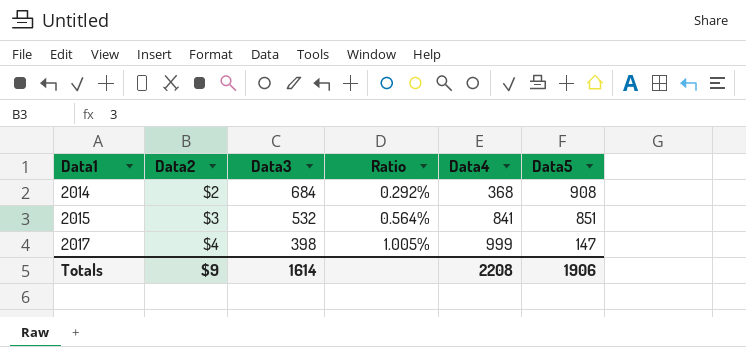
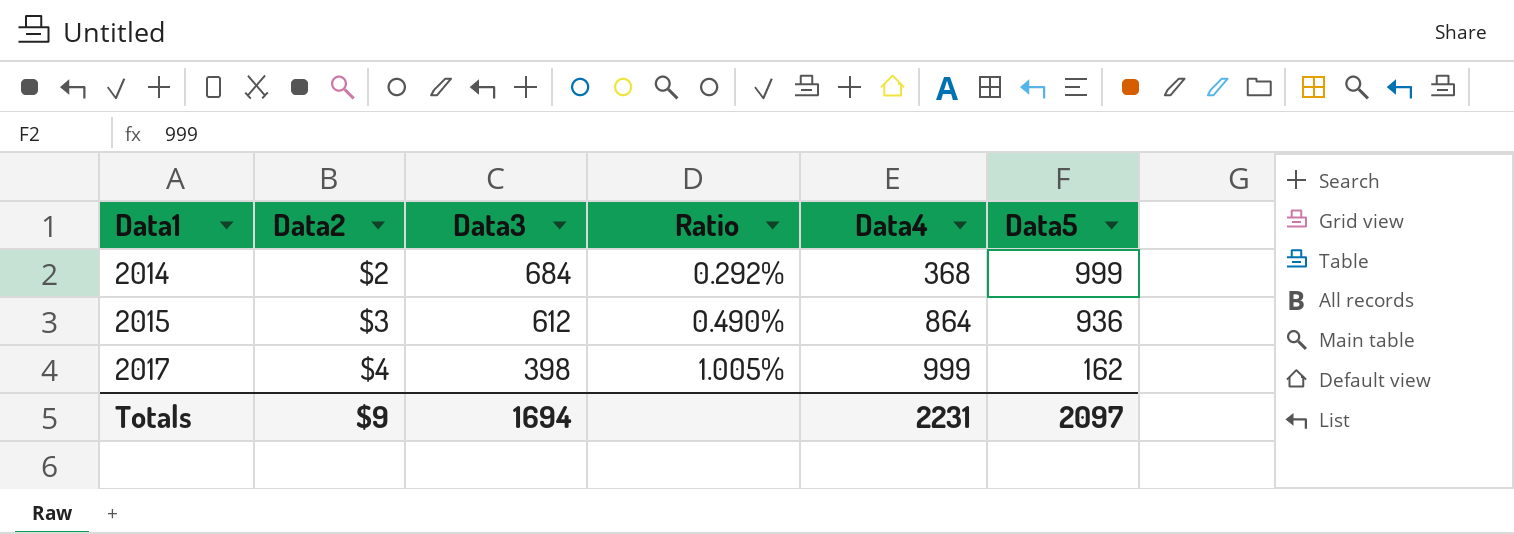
2014 | Data5: 908 -> 999
2015 | Data3: 532 -> 612
2015 | Ratio: 0.564% -> 0.490%
2015 | Data4: 841 -> 864
2015 | Data5: 851 -> 936
2017 | Data5: 147 -> 162
Totals | Data3: 1614 -> 1694
Totals | Data4: 2208 -> 2231
Totals | Data5: 1906 -> 2097

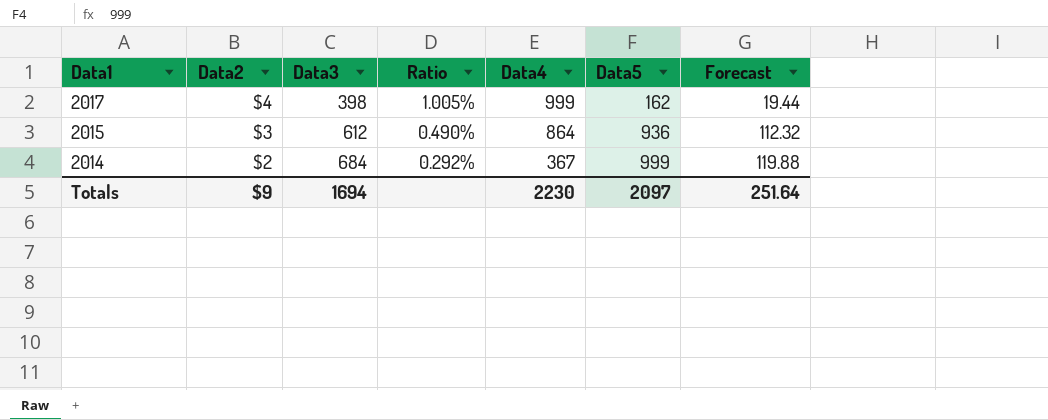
row order: Data1 ascending -> Data1 descending
column Forecast | formula: none -> [Data5] * 0.12
2014 | Data4: 368 -> 367
Totals | Data4: 2231 -> 2230

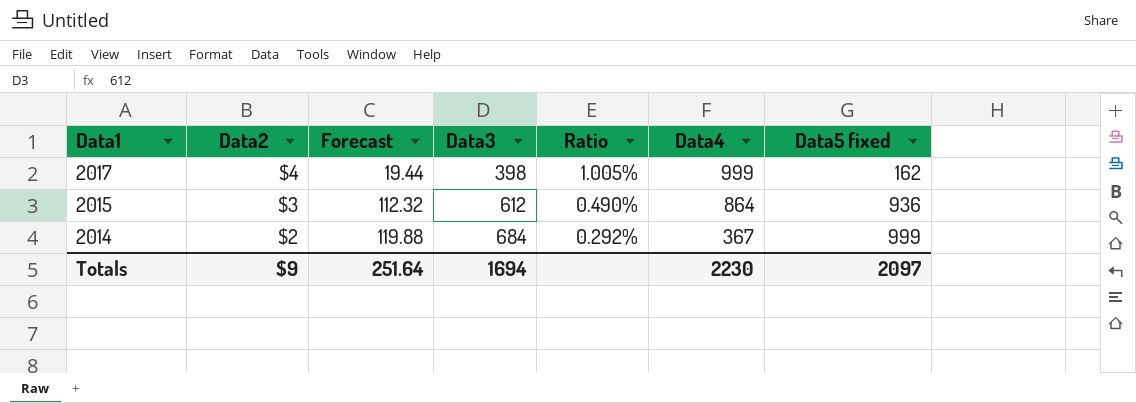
column Forecast | position: 7 -> 3
column name: Data5 -> Data5 fixed

